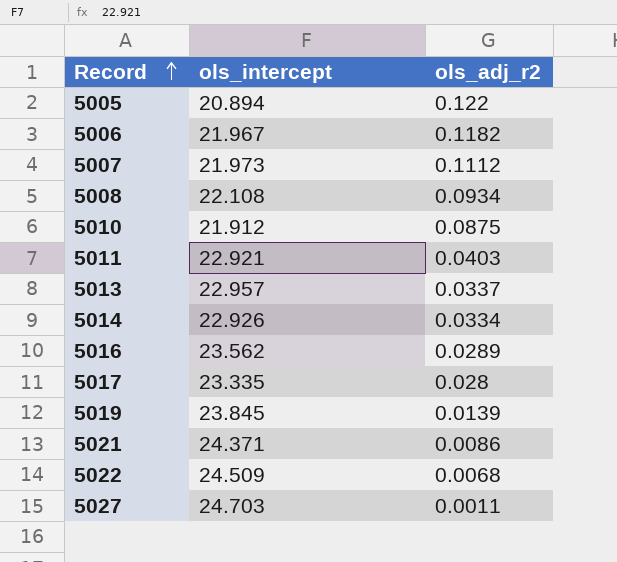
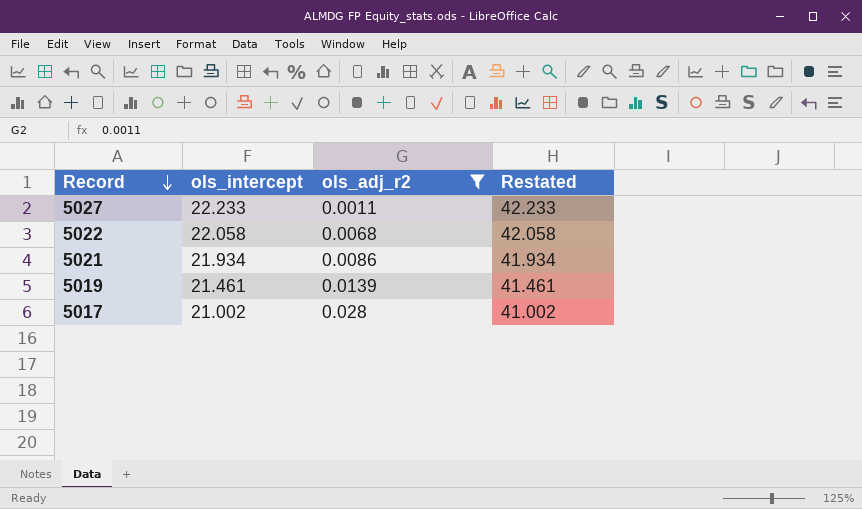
filter: none -> ols_adj_r2 <= 0.028
row order: Record ascending -> Record descending
column Restated | formula: none -> [ols_intercept] + 20
5027 | ols_intercept: 24.703 -> 22.233
5022 | ols_intercept: 24.509 -> 22.058
5021 | ols_intercept: 24.371 -> 21.934
5019 | ols_intercept: 23.845 -> 21.461
5017 | ols_intercept: 23.335 -> 21.002

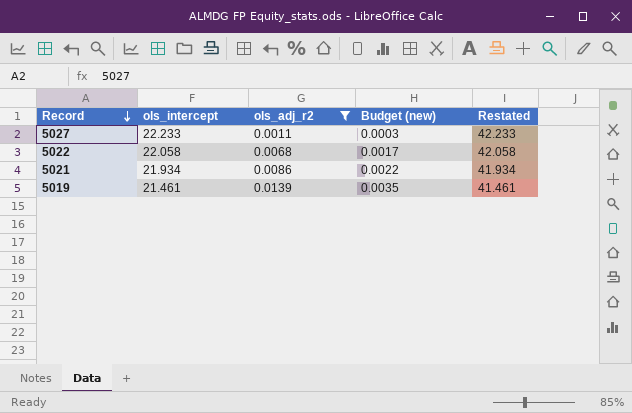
column Budget (new) | formula: none -> [ols_adj_r2] * 0.25
row 5017: 21.002 | 0.028 | 41.002 -> none

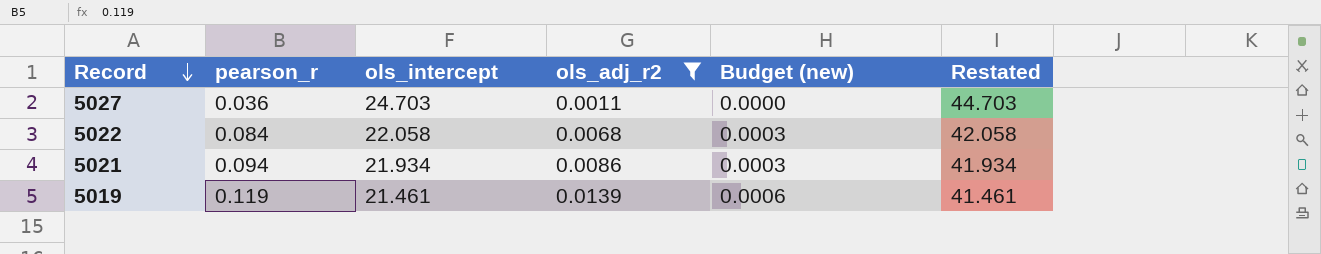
column pearson_r | position: none -> 2
column Budget (new) | formula: [ols_adj_r2] * 0.25 -> [ols_adj_r2] * 0.04
5027 | ols_intercept: 22.233 -> 24.703
5027 | Restated: 42.233 -> 44.703

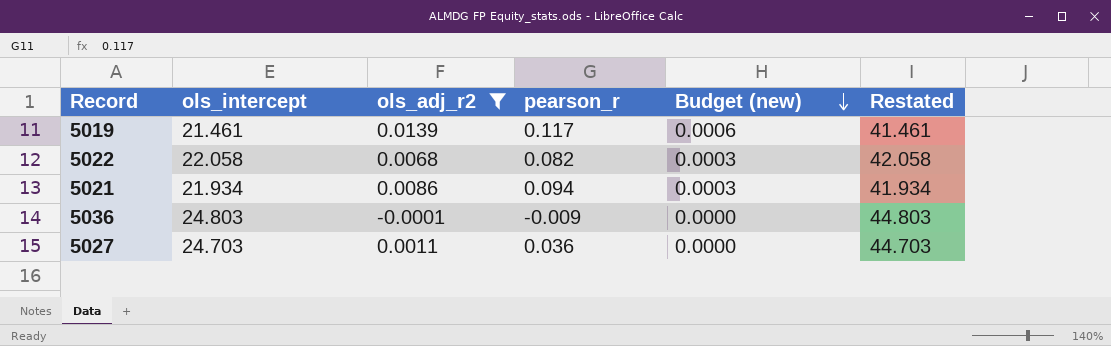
row order: Record descending -> Budget (new) descending
column pearson_r | position: 2 -> 4
5019 | pearson_r: 0.119 -> 0.117
5022 | pearson_r: 0.084 -> 0.082
row 5036: none -> 24.803 | -0.0001 | -0.009 | 0.0000 | 44.803

